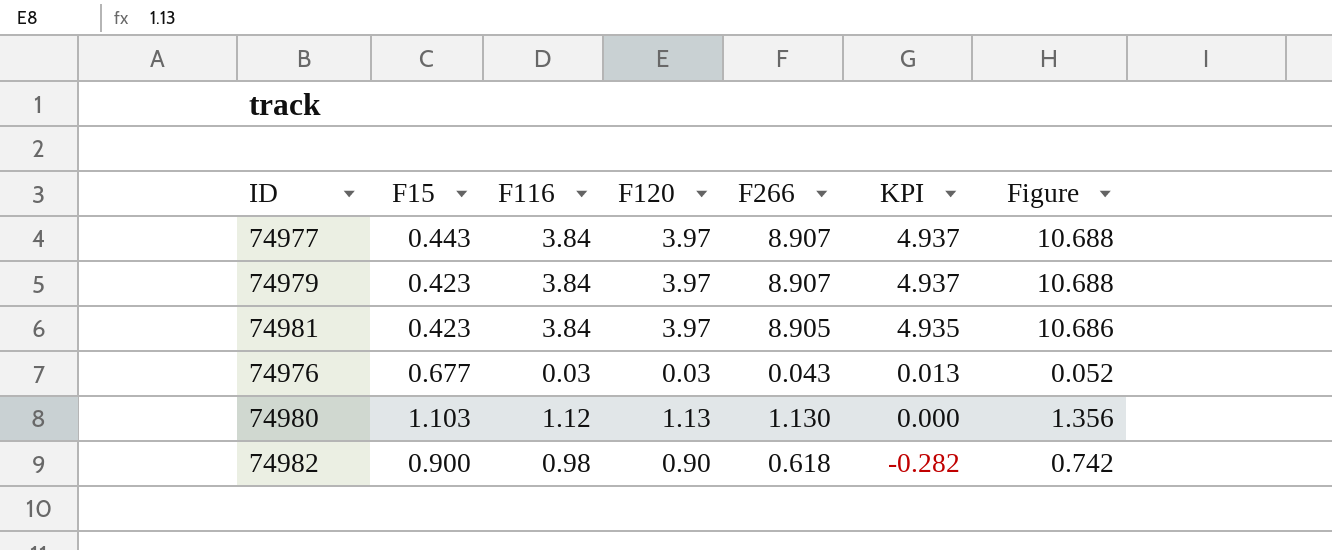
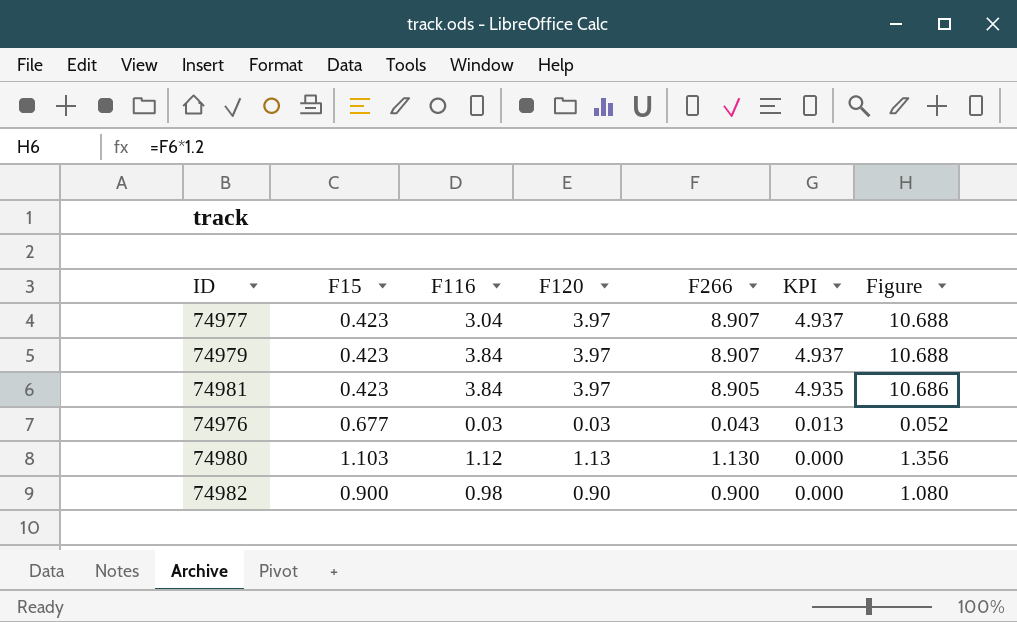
74977 | F15: 0.443 -> 0.423
74977 | F116: 3.84 -> 3.04
74982 | F266: 0.618 -> 0.900
74982 | KPI: -0.282 -> 0.000
74982 | Figure: 0.742 -> 1.080

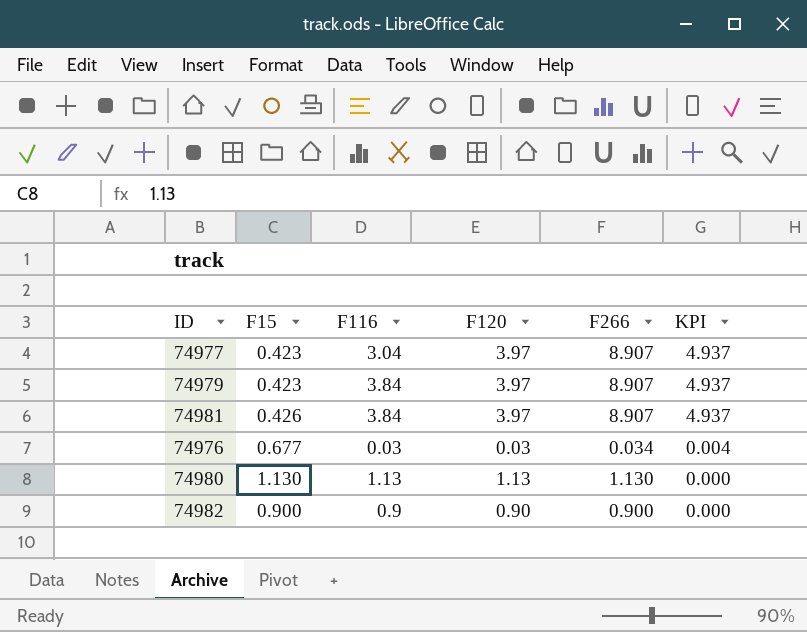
column Figure | formula: [F266] * 1.2 -> none
74981 | F15: 0.423 -> 0.426
74981 | F266: 8.905 -> 8.907
74981 | KPI: 4.935 -> 4.937
74976 | F266: 0.043 -> 0.034
74976 | KPI: 0.013 -> 0.004
74980 | F15: 1.103 -> 1.130
74980 | F116: 1.12 -> 1.13
74982 | F116: 0.98 -> 0.9

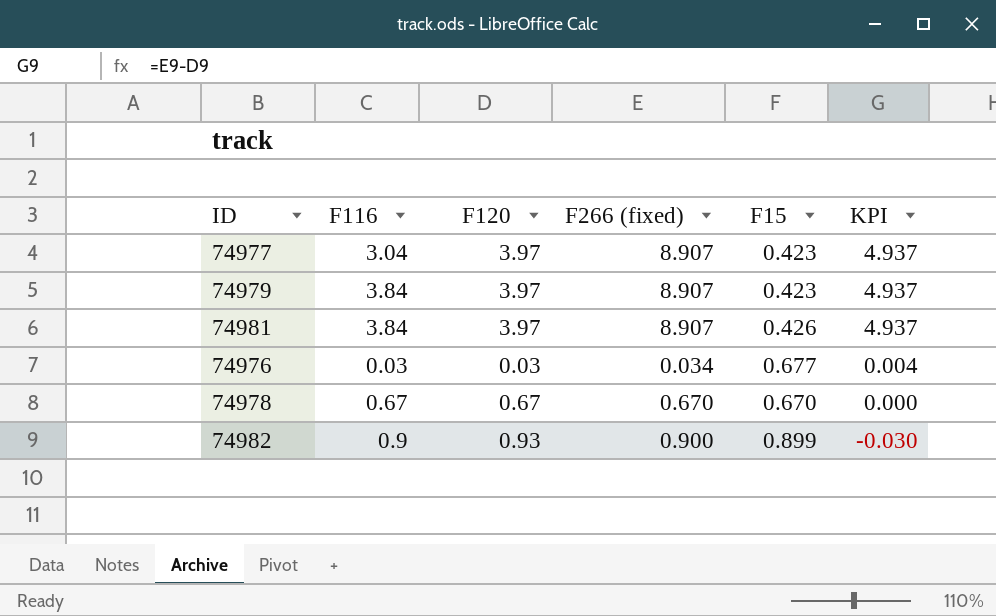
column name: F266 -> F266 (fixed)
column F15 | position: 2 -> 5
row 74980: 1.130 | 1.13 | 1.13 | 1.130 | 0.000 -> none
row 74978: none -> 0.67 | 0.67 | 0.670 | 0.670 | 0.000
74982 | F120: 0.90 -> 0.93
74982 | F15: 0.900 -> 0.899
74982 | KPI: 0.000 -> -0.030

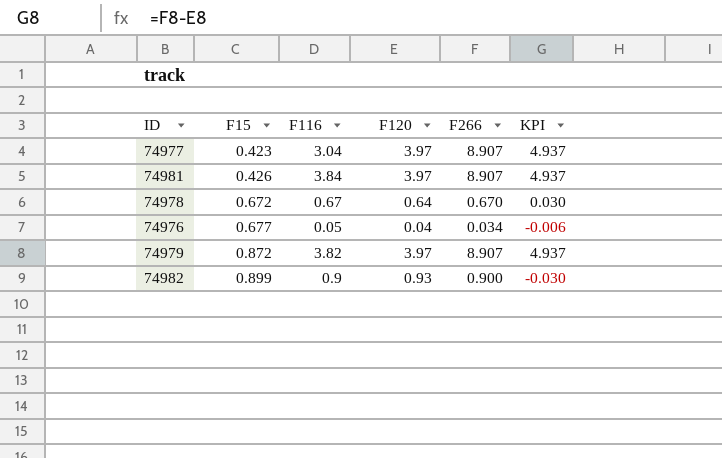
row order: KPI descending -> F15 ascending
column F15 | position: 5 -> 2
column name: F266 (fixed) -> F266
74978 | F15: 0.670 -> 0.672
74978 | F120: 0.67 -> 0.64
74978 | KPI: 0.000 -> 0.030
74976 | F116: 0.03 -> 0.05
74976 | F120: 0.03 -> 0.04
74976 | KPI: 0.004 -> -0.006
74979 | F15: 0.423 -> 0.872
74979 | F116: 3.84 -> 3.82

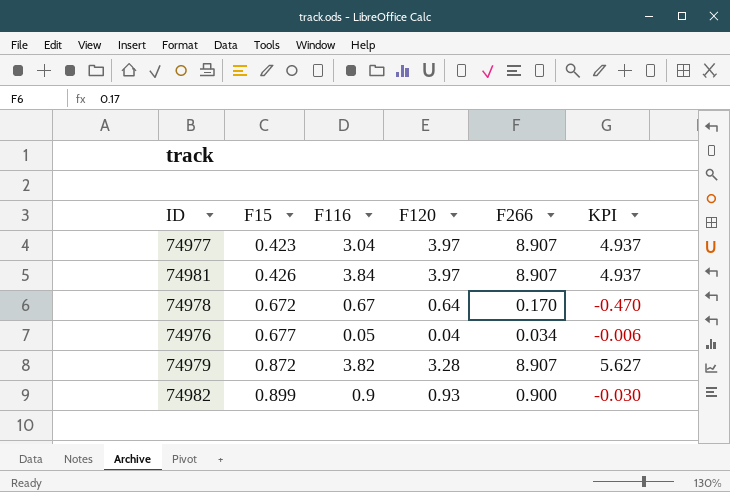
74978 | F266: 0.670 -> 0.170
74978 | KPI: 0.030 -> -0.470
74979 | F120: 3.97 -> 3.28
74979 | KPI: 4.937 -> 5.627

